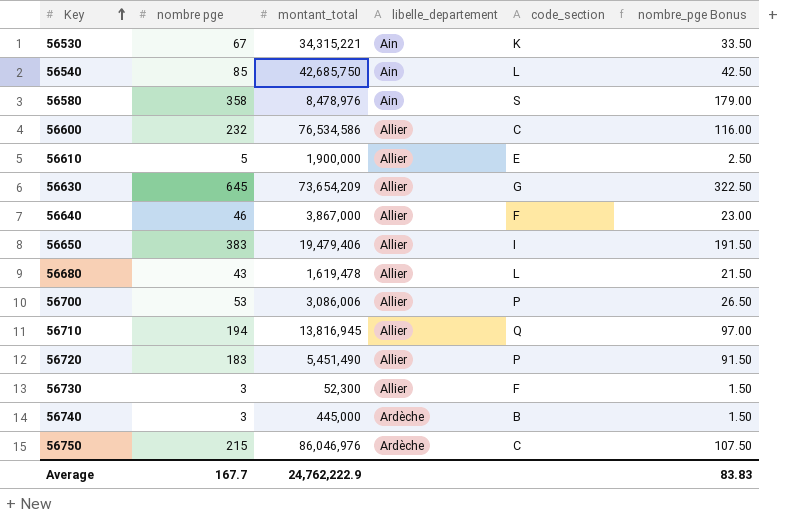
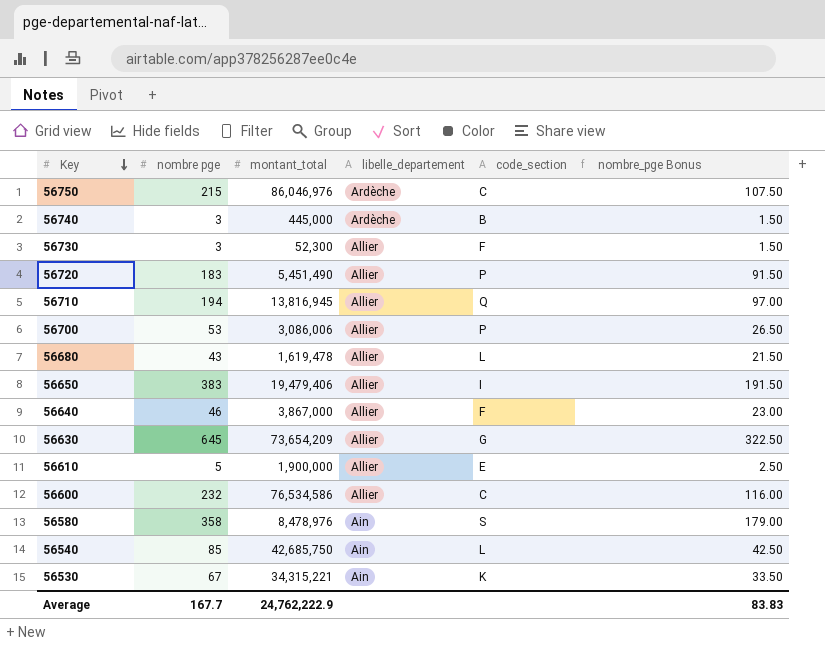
row order: Key ascending -> Key descending

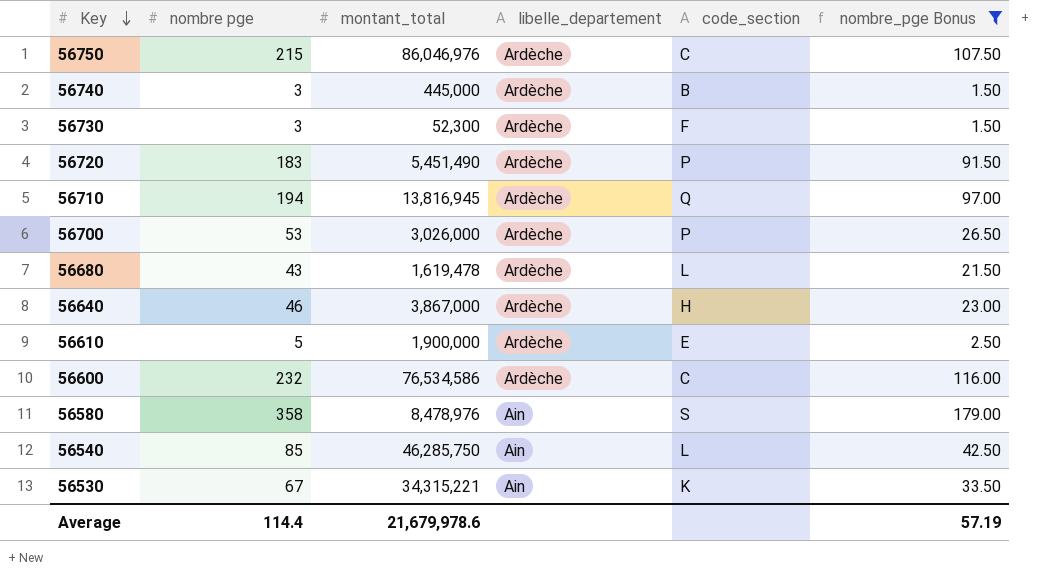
filter: none -> nombre_pge Bonus <= 179.00
56730 | libelle_departement: Allier -> Ardèche
56720 | libelle_departement: Allier -> Ardèche
56710 | libelle_departement: Allier -> Ardèche
56700 | montant_total: 3,086,006 -> 3,026,000
56700 | libelle_departement: Allier -> Ardèche
56680 | libelle_departement: Allier -> Ardèche
56640 | libelle_departement: Allier -> Ardèche
56640 | code_section: F -> H
56610 | libelle_departement: Allier -> Ardèche
56600 | libelle_departement: Allier -> Ardèche
56540 | montant_total: 42,685,750 -> 46,285,750
Average | nombre pge: 167.7 -> 114.4
Average | montant_total: 24,762,222.9 -> 21,679,978.6
Average | nombre_pge Bonus: 83.83 -> 57.19

